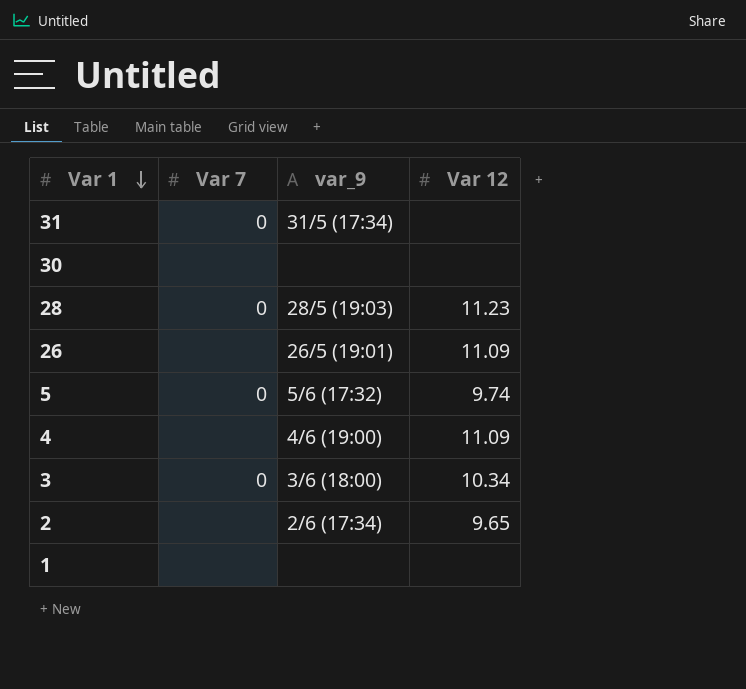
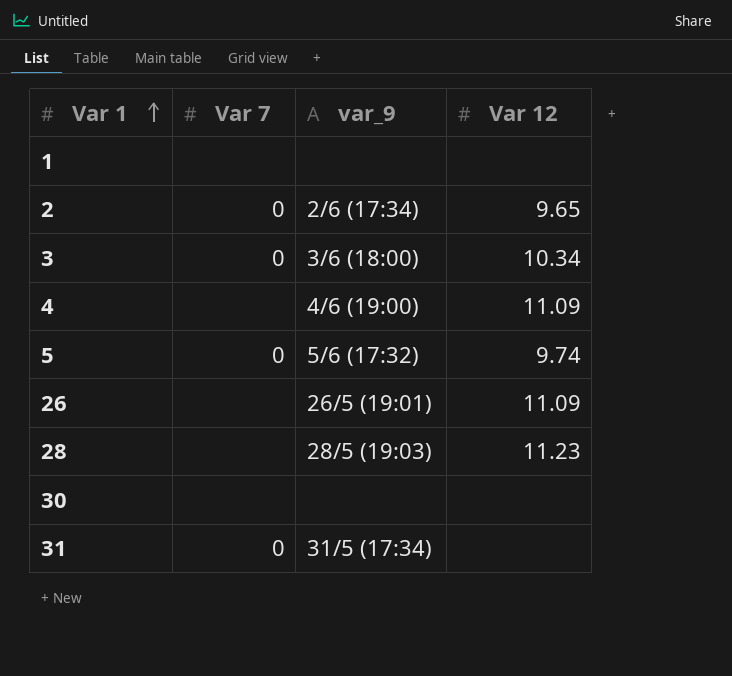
row order: Var 1 descending -> Var 1 ascending
2 | Var 7: none -> 0
28 | Var 7: 0 -> none

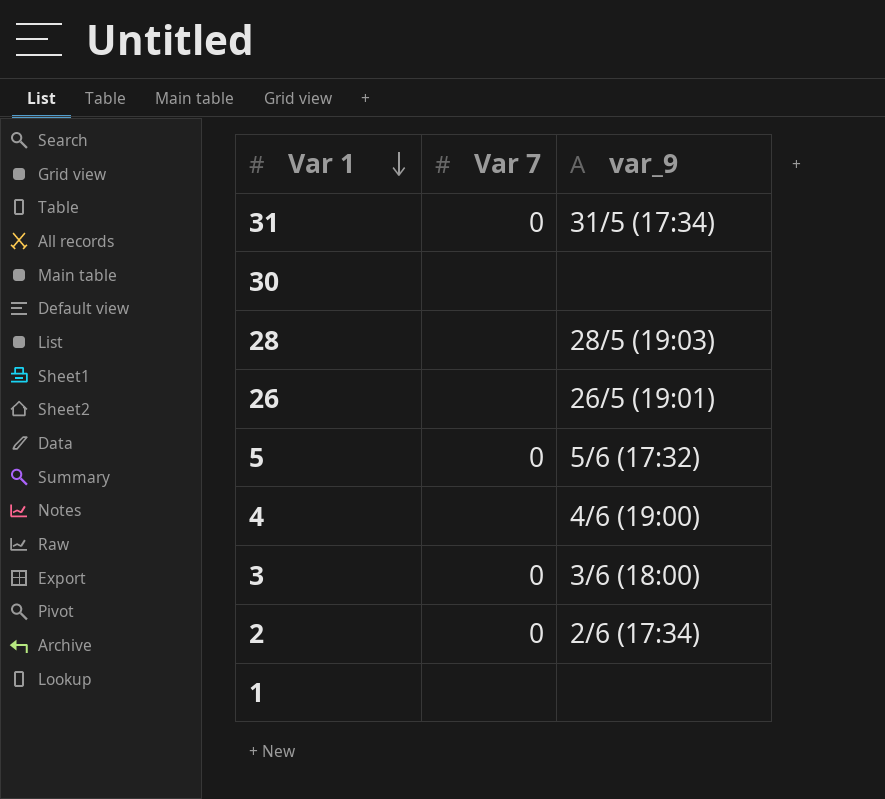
row order: Var 1 ascending -> Var 1 descending
column Var 12 | position: 4 -> none

